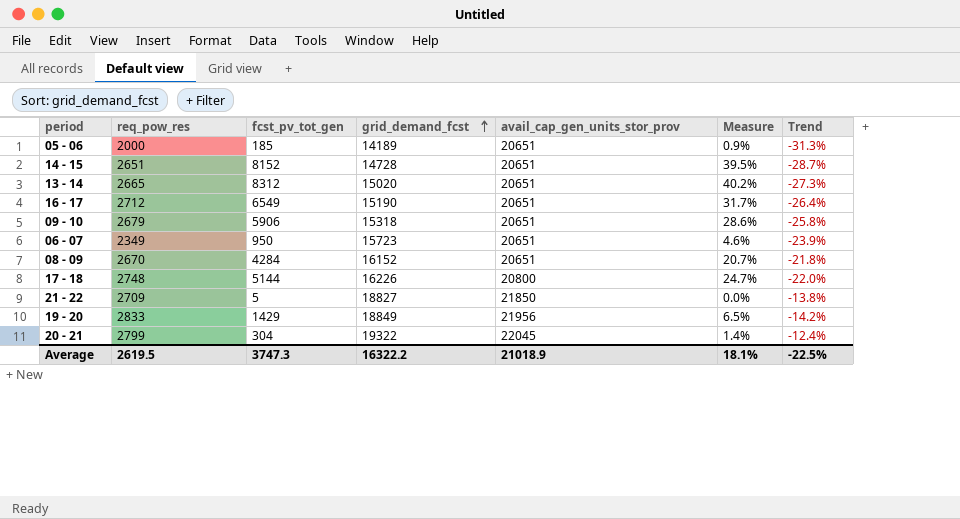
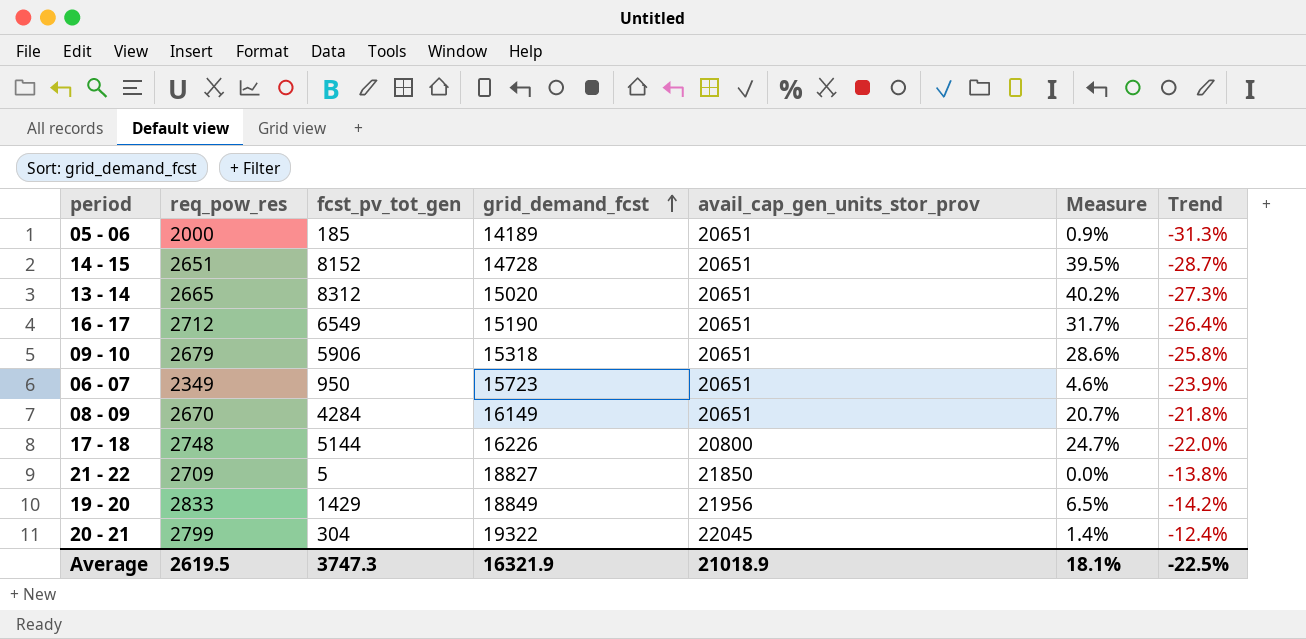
08 - 09 | grid_demand_fcst: 16152 -> 16149
Average | grid_demand_fcst: 16322.2 -> 16321.9

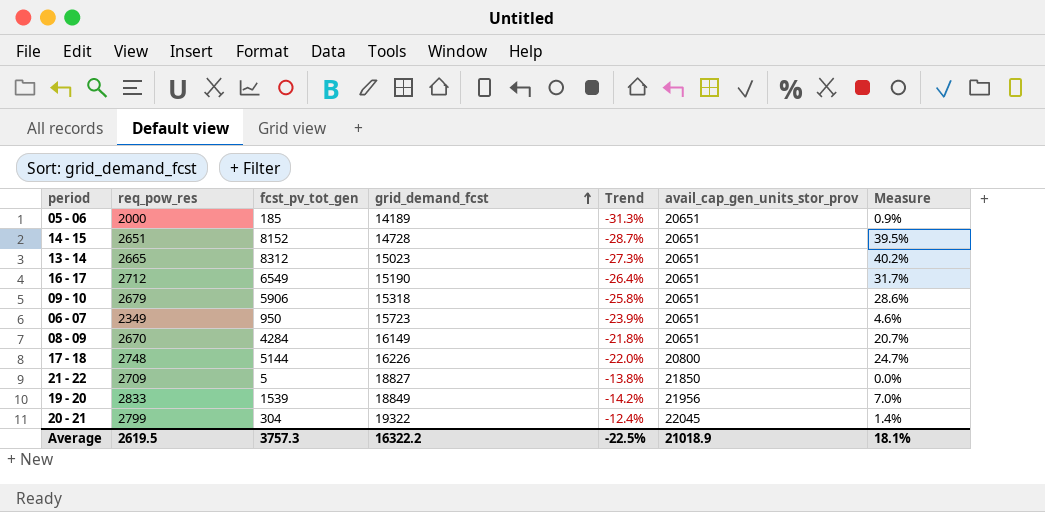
column Trend | position: 7 -> 5
13 - 14 | grid_demand_fcst: 15020 -> 15023
19 - 20 | fcst_pv_tot_gen: 1429 -> 1539
19 - 20 | Measure: 6.5% -> 7.0%
Average | fcst_pv_tot_gen: 3747.3 -> 3757.3
Average | grid_demand_fcst: 16321.9 -> 16322.2

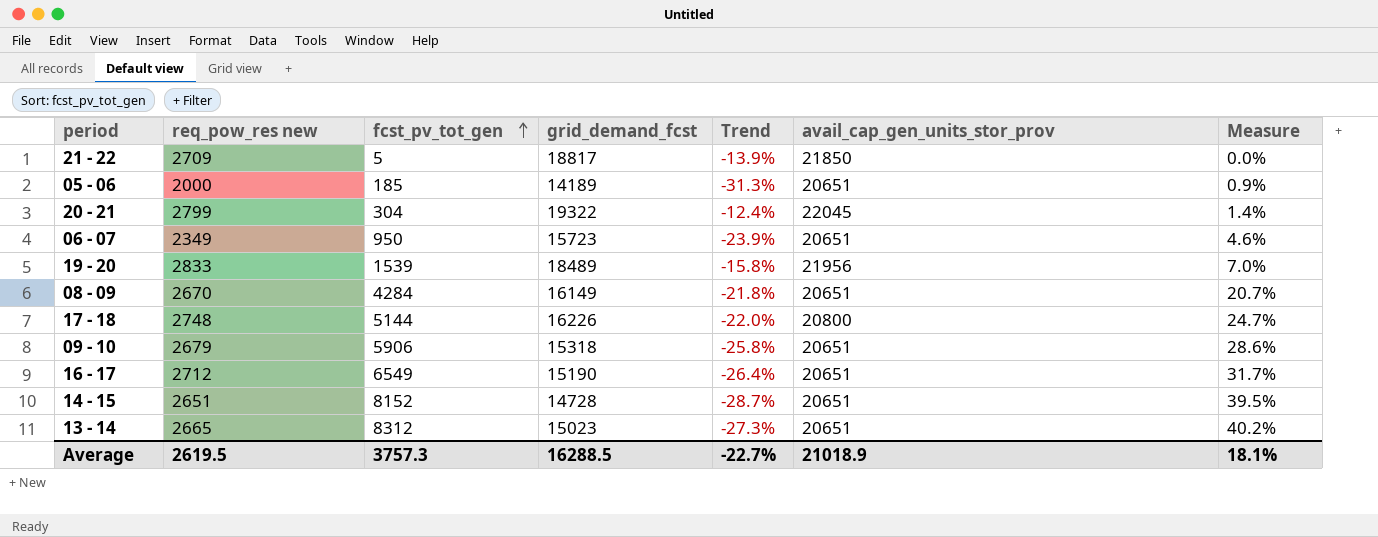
row order: grid_demand_fcst ascending -> fcst_pv_tot_gen ascending
column name: req_pow_res -> req_pow_res new
21 - 22 | grid_demand_fcst: 18827 -> 18817
21 - 22 | Trend: -13.8% -> -13.9%
19 - 20 | grid_demand_fcst: 18849 -> 18489
19 - 20 | Trend: -14.2% -> -15.8%
Average | grid_demand_fcst: 16322.2 -> 16288.5
Average | Trend: -22.5% -> -22.7%

